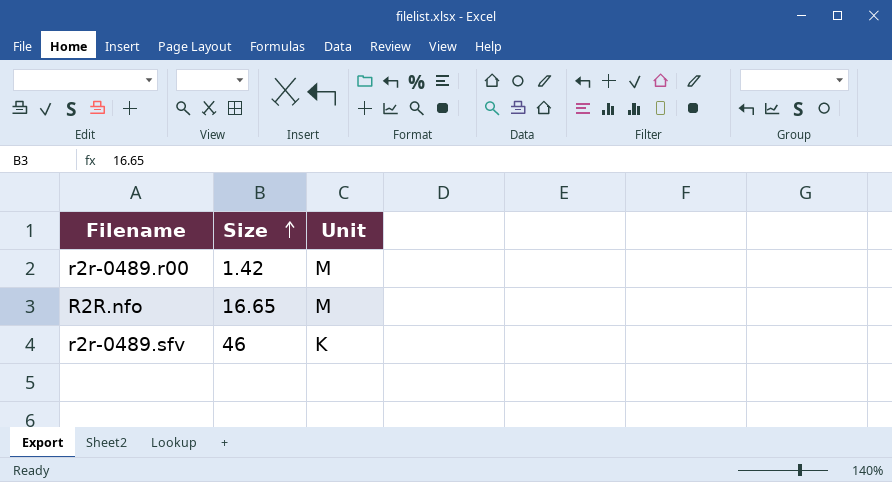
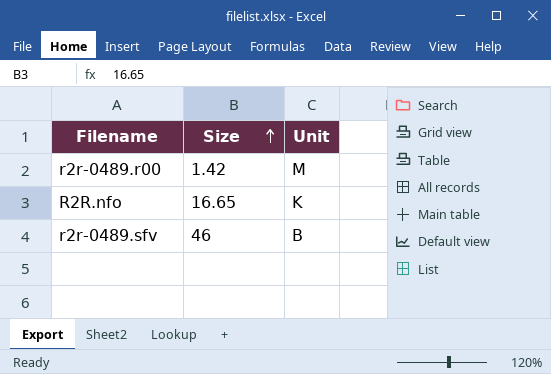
R2R.nfo | Unit: M -> K
r2r-0489.sfv | Unit: K -> B

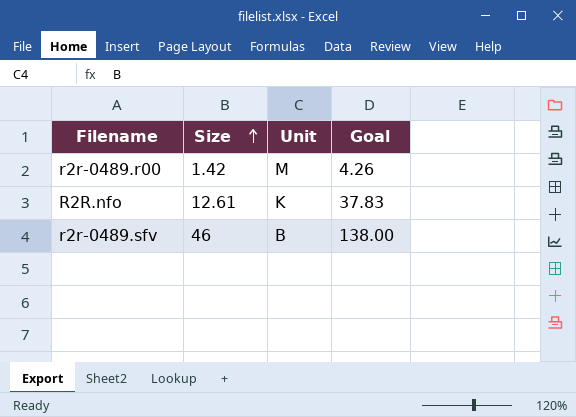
column Goal | formula: none -> [Size] * 3
R2R.nfo | Size: 16.65 -> 12.61

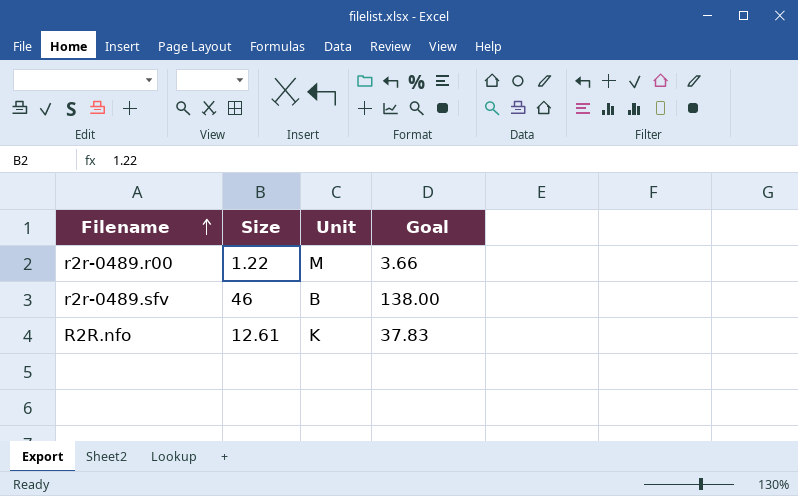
row order: Size ascending -> Filename ascending
r2r-0489.r00 | Size: 1.42 -> 1.22
r2r-0489.r00 | Goal: 4.26 -> 3.66

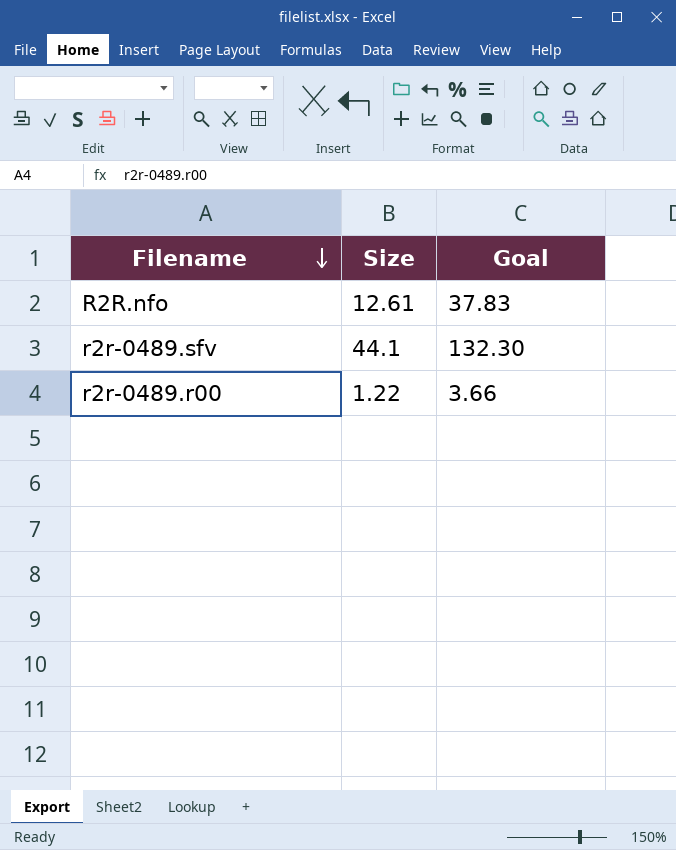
row order: Filename ascending -> Filename descending
column Unit | position: 3 -> none
r2r-0489.sfv | Size: 46 -> 44.1
r2r-0489.sfv | Goal: 138.00 -> 132.30

